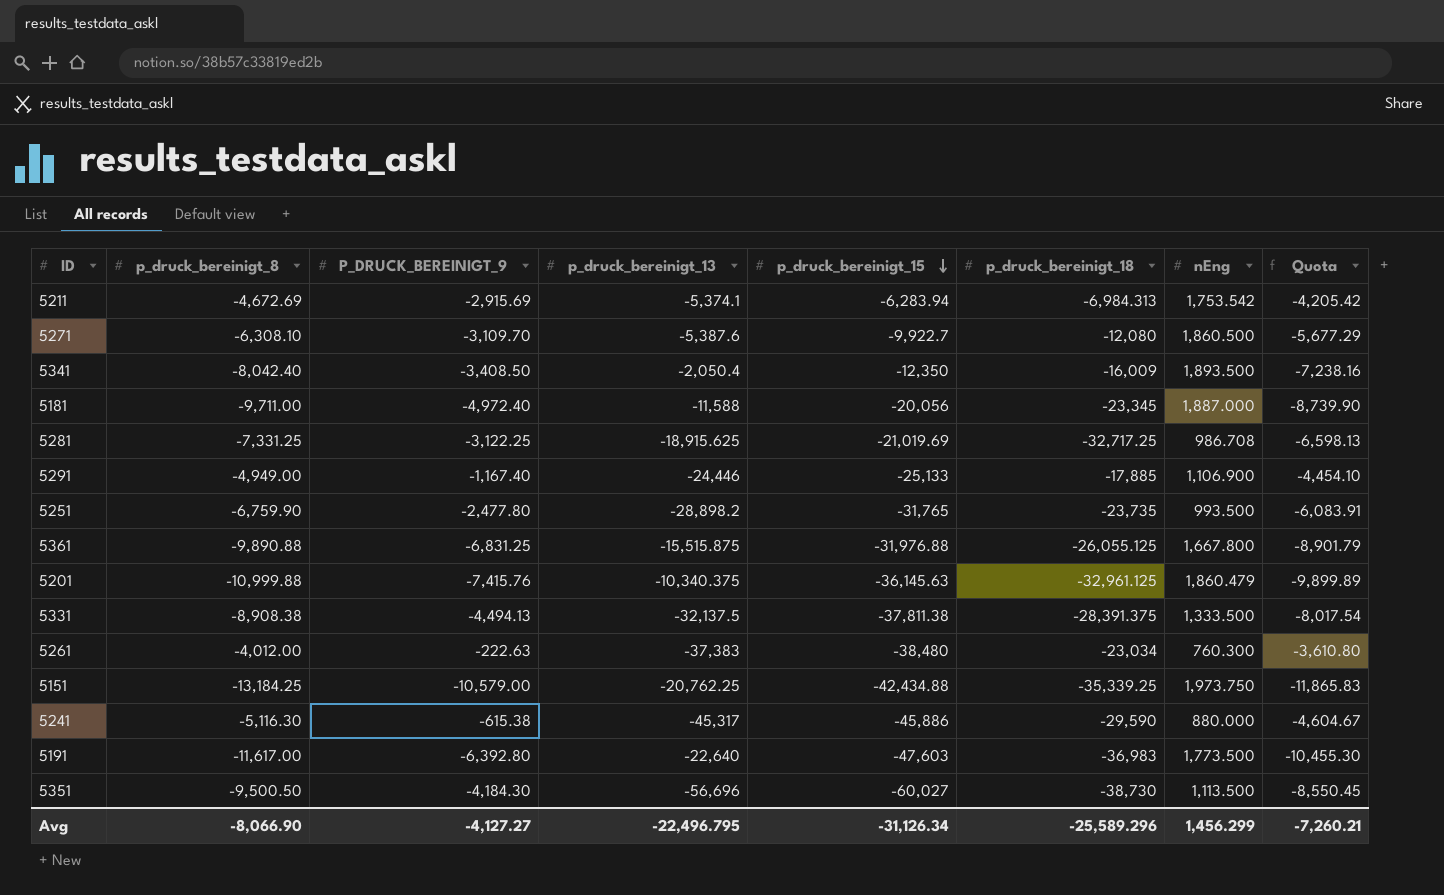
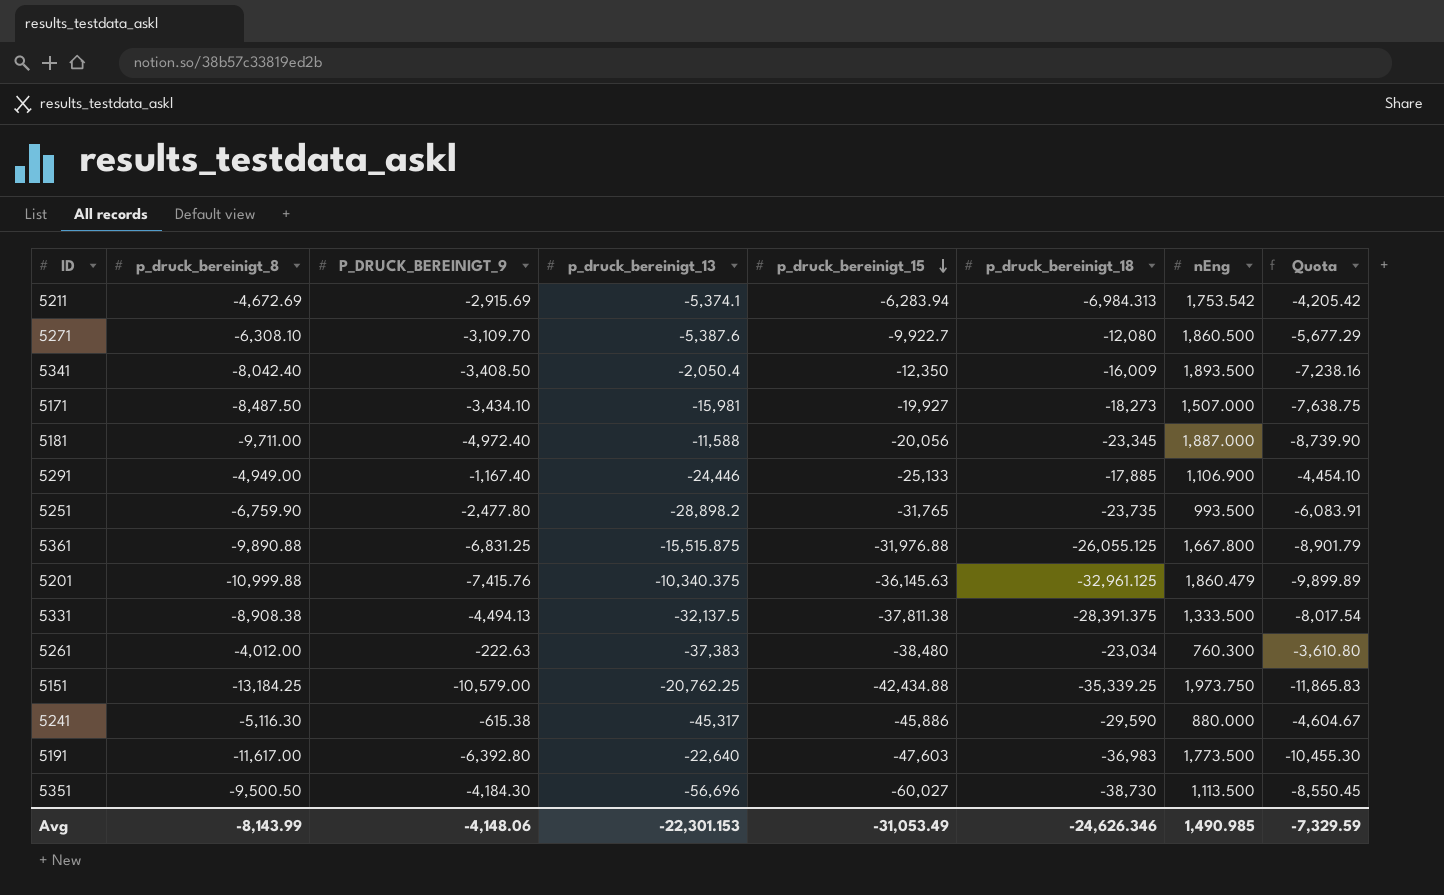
row 5281: -7,331.25 | -3,122.25 | -18,915.625 | -21,019.69 | -32,717.25 | 986.708 | -6,598.13 -> none
row 5171: none -> -8,487.50 | -3,434.10 | -15,981 | -19,927 | -18,273 | 1,507.000 | -7,638.75
Avg | p_druck_bereinigt_8: -8,066.90 -> -8,143.99
Avg | P_DRUCK_BEREINIGT_9: -4,127.27 -> -4,148.06
Avg | p_druck_bereinigt_13: -22,496.795 -> -22,301.153
Avg | p_druck_bereinigt_15: -31,126.34 -> -31,053.49
Avg | p_druck_bereinigt_18: -25,589.296 -> -24,626.346
Avg | nEng: 1,456.299 -> 1,490.985
Avg | Quota: -7,260.21 -> -7,329.59

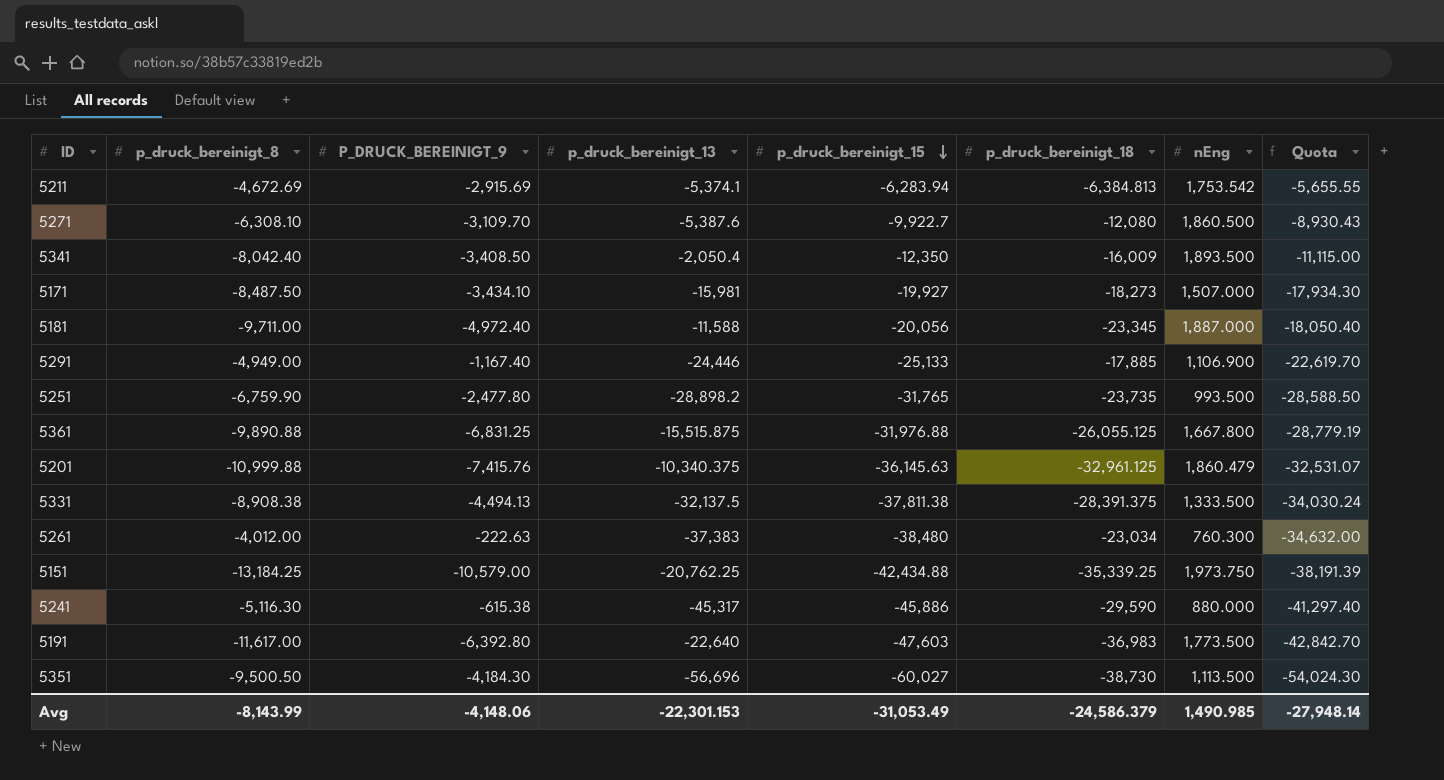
column Quota | formula: [p_druck_bereinigt_8] * 0.9 -> [p_druck_bereinigt_15] * 0.9
5211 | p_druck_bereinigt_18: -6,984.313 -> -6,384.813
Avg | p_druck_bereinigt_18: -24,626.346 -> -24,586.379
Avg | Quota: -7,329.59 -> -27,948.14

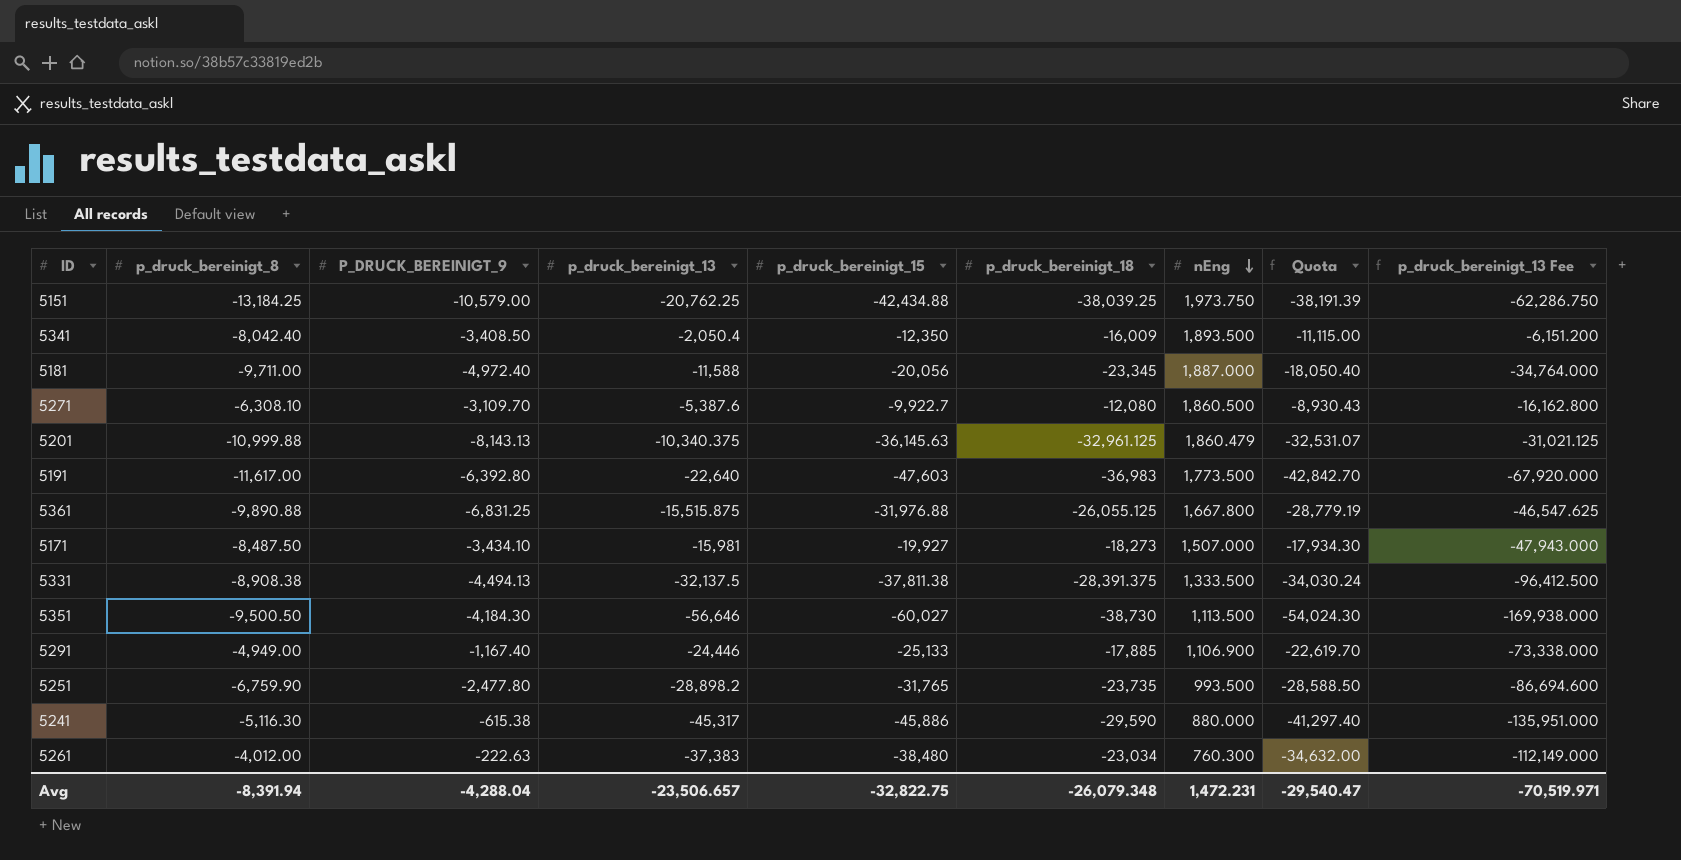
row order: p_druck_bereinigt_15 descending -> nEng descending
column p_druck_bereinigt_13 Fee | formula: none -> [p_druck_bereinigt_13] * 3
row 5211: -4,672.69 | -2,915.69 | -5,374.1 | -6,283.94 | -6,384.813 | 1,753.542 | -5,655.55 -> none
5151 | p_druck_bereinigt_18: -35,339.25 -> -38,039.25
5201 | P_DRUCK_BEREINIGT_9: -7,415.76 -> -8,143.13
5351 | p_druck_bereinigt_13: -56,696 -> -56,646
Avg | p_druck_bereinigt_8: -8,143.99 -> -8,391.94
Avg | P_DRUCK_BEREINIGT_9: -4,148.06 -> -4,288.04
Avg | p_druck_bereinigt_13: -22,301.153 -> -23,506.657
Avg | p_druck_bereinigt_15: -31,053.49 -> -32,822.75
Avg | p_druck_bereinigt_18: -24,586.379 -> -26,079.348
Avg | nEng: 1,490.985 -> 1,472.231
Avg | Quota: -27,948.14 -> -29,540.47

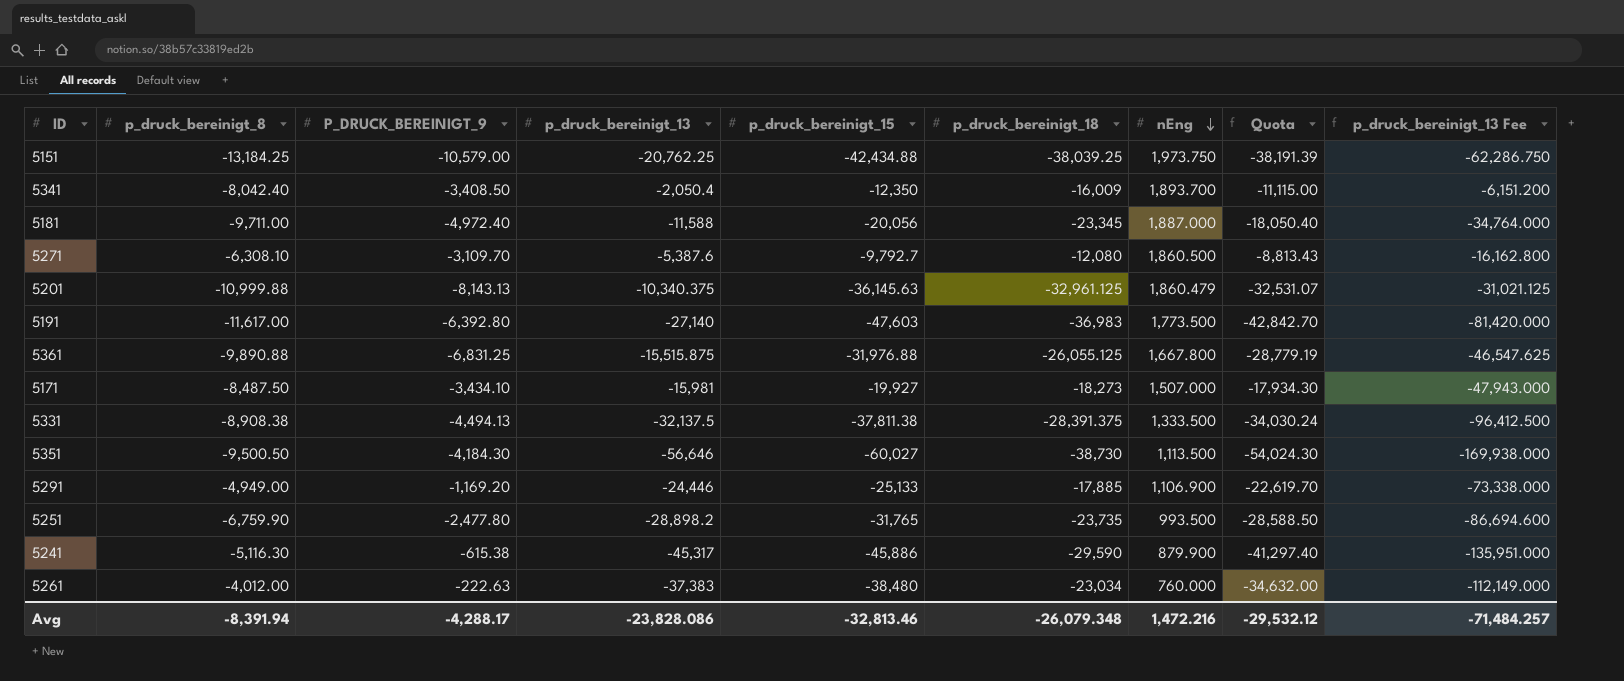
5341 | nEng: 1,893.500 -> 1,893.700
5271 | p_druck_bereinigt_15: -9,922.7 -> -9,792.7
5271 | Quota: -8,930.43 -> -8,813.43
5191 | p_druck_bereinigt_13: -22,640 -> -27,140
5191 | p_druck_bereinigt_13 Fee: -67,920.000 -> -81,420.000
5291 | P_DRUCK_BEREINIGT_9: -1,167.40 -> -1,169.20
5241 | nEng: 880.000 -> 879.900
5261 | nEng: 760.300 -> 760.000
Avg | P_DRUCK_BEREINIGT_9: -4,288.04 -> -4,288.17
Avg | p_druck_bereinigt_13: -23,506.657 -> -23,828.086
Avg | p_druck_bereinigt_15: -32,822.75 -> -32,813.46
Avg | nEng: 1,472.231 -> 1,472.216
Avg | Quota: -29,540.47 -> -29,532.12
Avg | p_druck_bereinigt_13 Fee: -70,519.971 -> -71,484.257

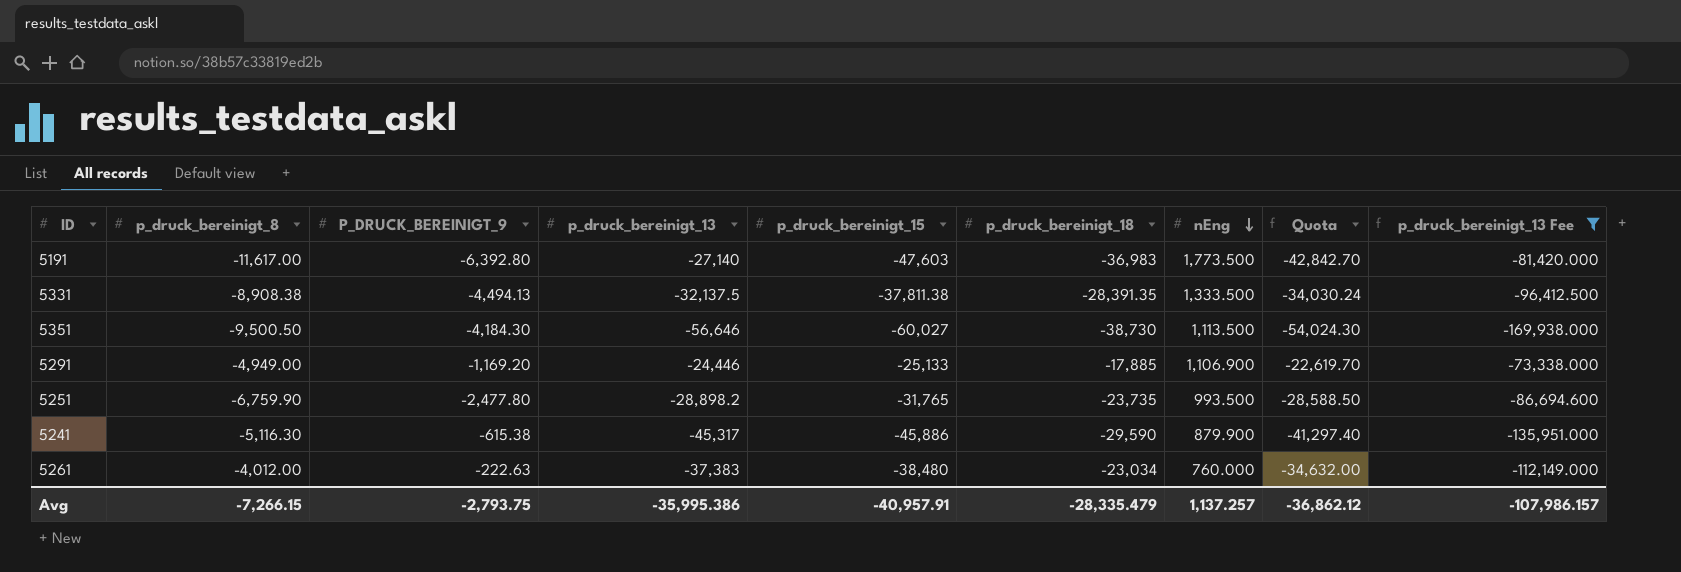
filter: none -> p_druck_bereinigt_13 Fee <= -73,338.000
5331 | p_druck_bereinigt_18: -28,391.375 -> -28,391.35
Avg | p_druck_bereinigt_8: -8,391.94 -> -7,266.15
Avg | P_DRUCK_BEREINIGT_9: -4,288.17 -> -2,793.75
Avg | p_druck_bereinigt_13: -23,828.086 -> -35,995.386
Avg | p_druck_bereinigt_15: -32,813.46 -> -40,957.91
Avg | p_druck_bereinigt_18: -26,079.348 -> -28,335.479
Avg | nEng: 1,472.216 -> 1,137.257
Avg | Quota: -29,532.12 -> -36,862.12
Avg | p_druck_bereinigt_13 Fee: -71,484.257 -> -107,986.157

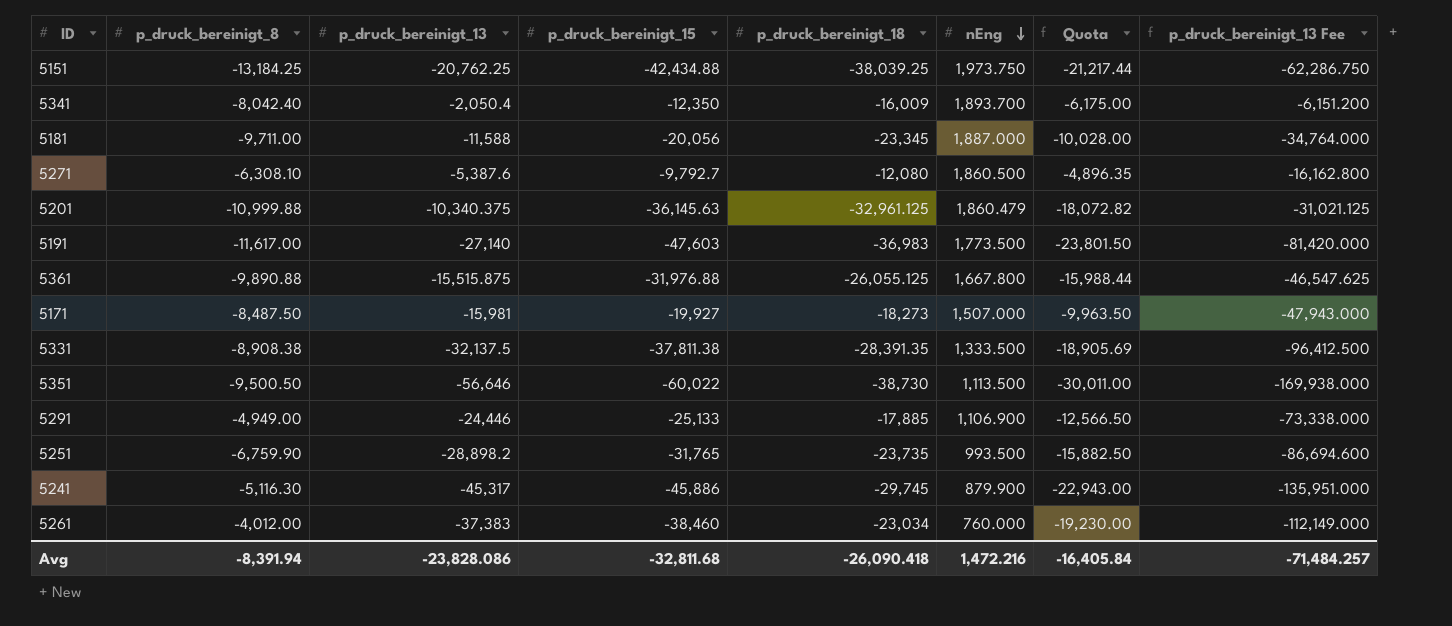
filter: p_druck_bereinigt_13 Fee <= -73,338.000 -> none
column P_DRUCK_BEREINIGT_9 | position: 3 -> none
column Quota | formula: [p_druck_bereinigt_15] * 0.9 -> [p_druck_bereinigt_15] * 0.5
5351 | p_druck_bereinigt_15: -60,027 -> -60,022
5241 | p_druck_bereinigt_18: -29,590 -> -29,745
5261 | p_druck_bereinigt_15: -38,480 -> -38,460
Avg | p_druck_bereinigt_8: -7,266.15 -> -8,391.94
Avg | p_druck_bereinigt_13: -35,995.386 -> -23,828.086
Avg | p_druck_bereinigt_15: -40,957.91 -> -32,811.68
Avg | p_druck_bereinigt_18: -28,335.479 -> -26,090.418
Avg | nEng: 1,137.257 -> 1,472.216
Avg | Quota: -36,862.12 -> -16,405.84
Avg | p_druck_bereinigt_13 Fee: -107,986.157 -> -71,484.257

